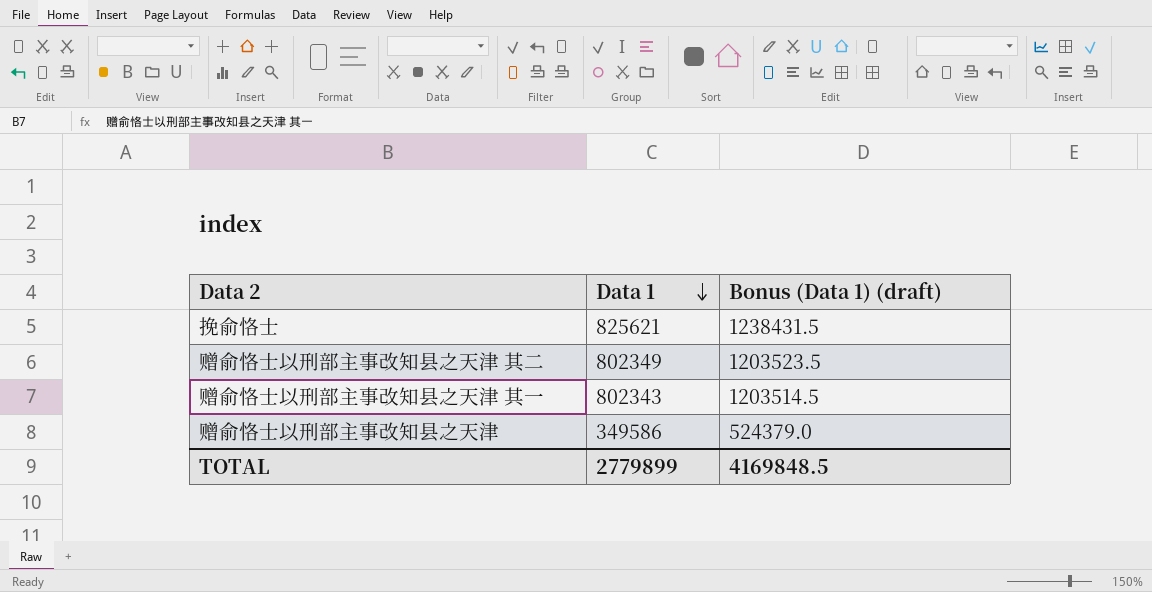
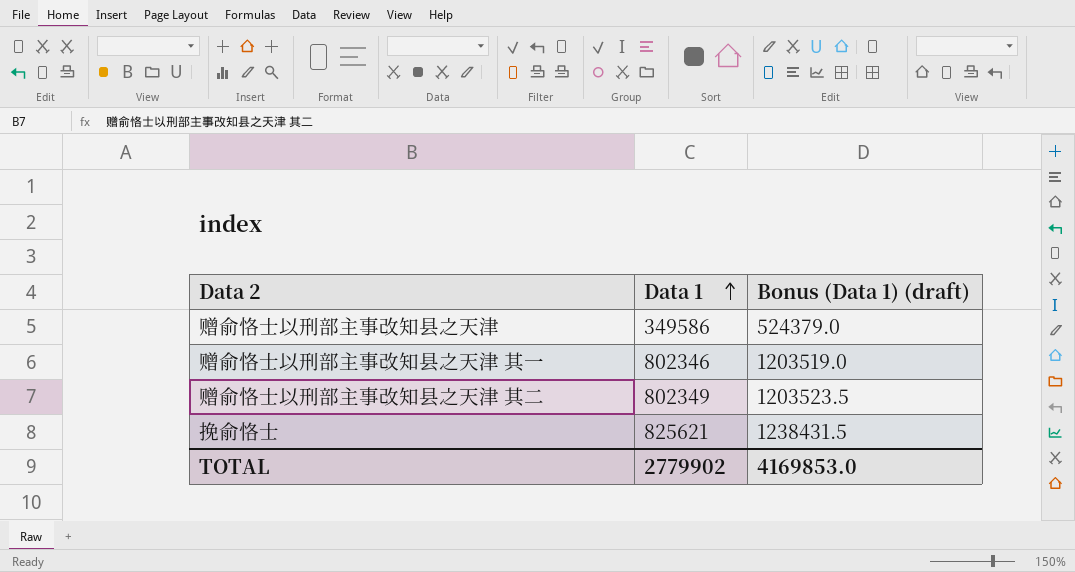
row order: Data 1 descending -> Data 1 ascending
赠俞恪士以刑部主事改知县之天津 其一 | Data 1: 802343 -> 802346
赠俞恪士以刑部主事改知县之天津 其一 | Bonus (Data 1) (draft): 1203514.5 -> 1203519.0
TOTAL | Data 1: 2779899 -> 2779902
TOTAL | Bonus (Data 1) (draft): 4169848.5 -> 4169853.0

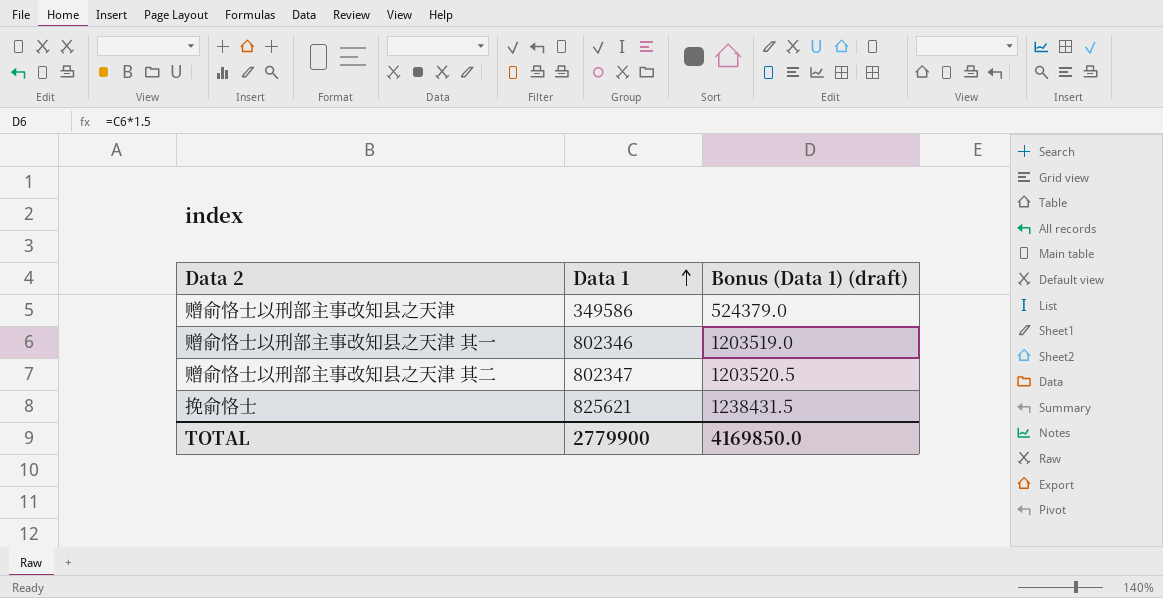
赠俞恪士以刑部主事改知县之天津 其二 | Data 1: 802349 -> 802347
赠俞恪士以刑部主事改知县之天津 其二 | Bonus (Data 1) (draft): 1203523.5 -> 1203520.5
TOTAL | Data 1: 2779902 -> 2779900
TOTAL | Bonus (Data 1) (draft): 4169853.0 -> 4169850.0

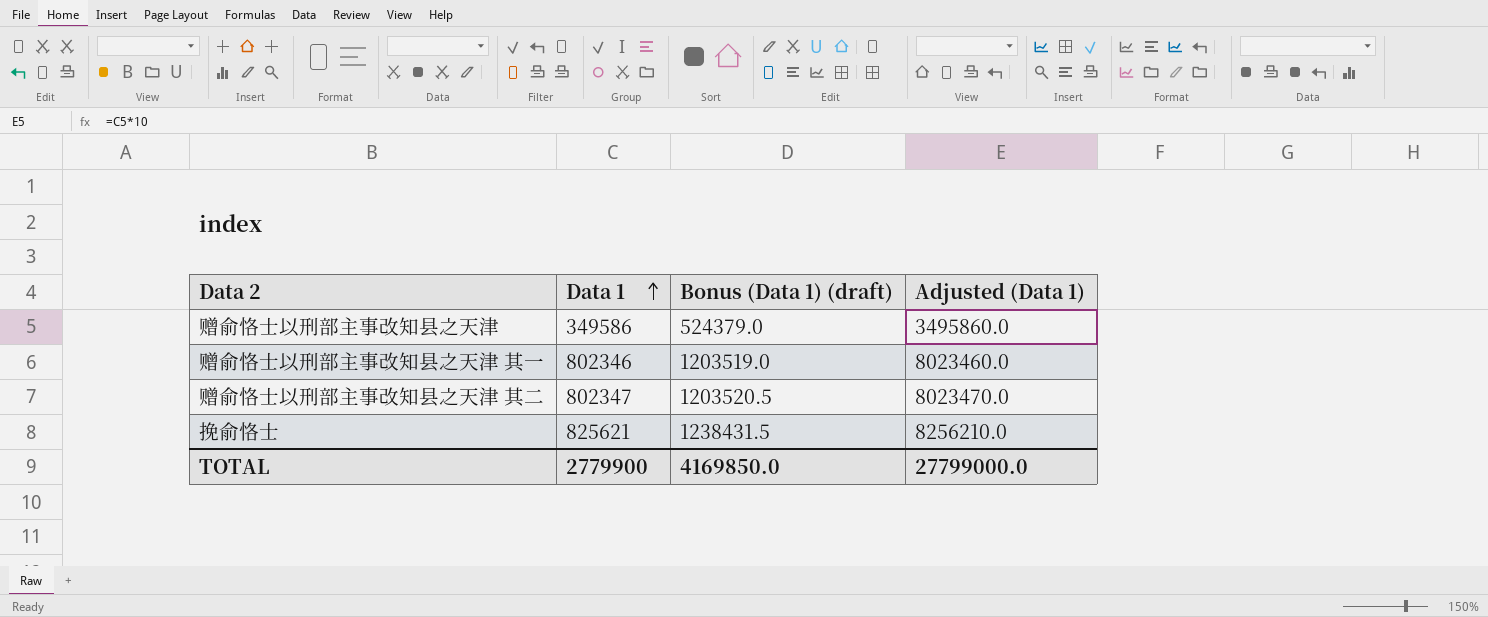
column Adjusted (Data 1) | formula: none -> [Data 1] * 10

